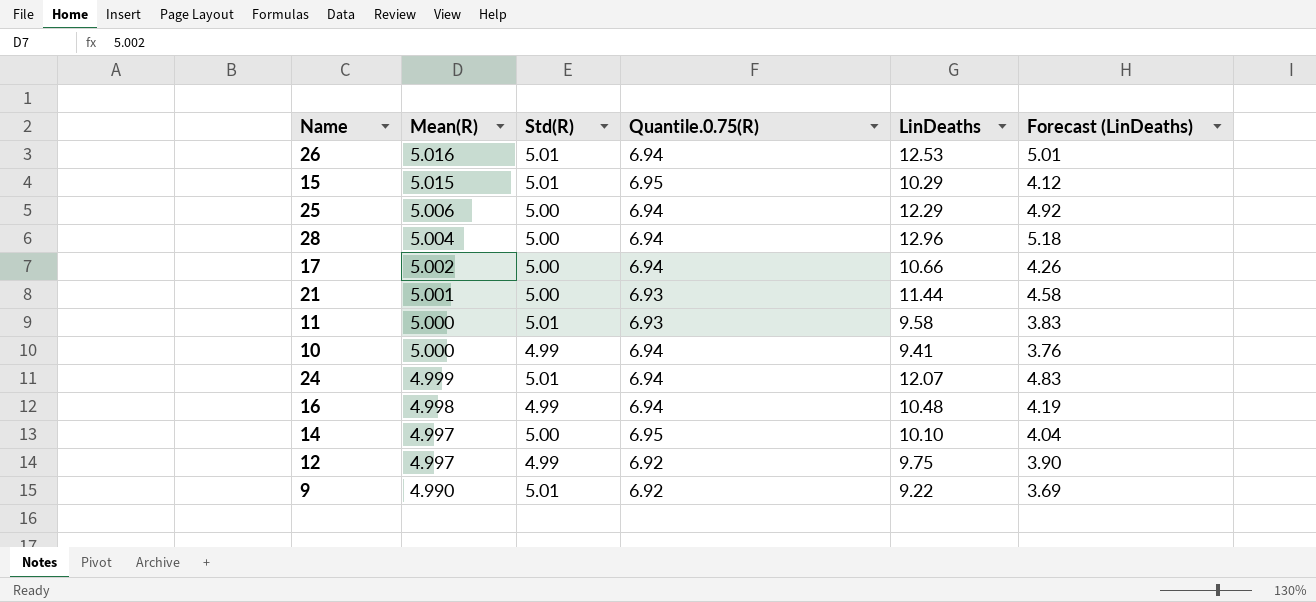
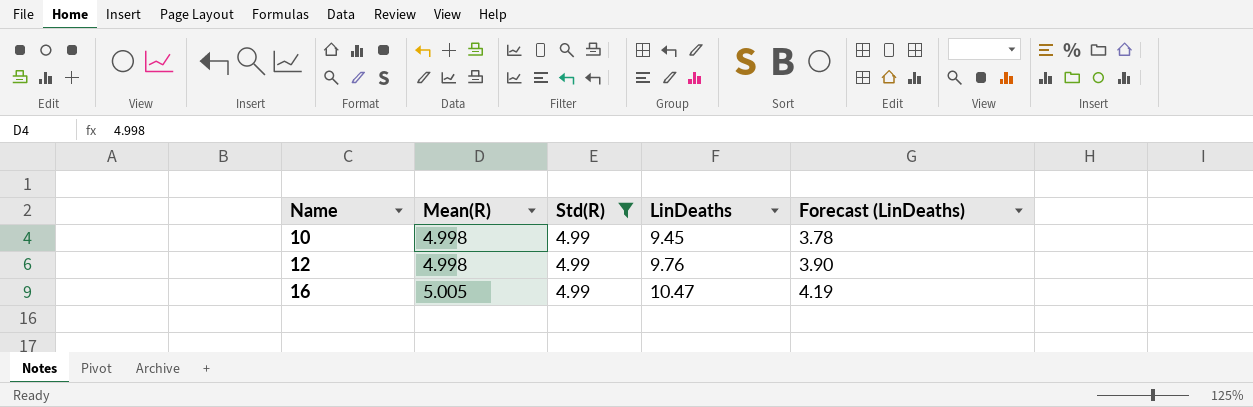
filter: none -> Std(R) = 4.99
row order: Mean(R) descending -> Name ascending
column Quantile.0.75(R) | position: 4 -> none
10 | Mean(R): 5.000 -> 4.998
10 | LinDeaths: 9.41 -> 9.45
10 | Forecast (LinDeaths): 3.76 -> 3.78
12 | Mean(R): 4.997 -> 4.998
12 | LinDeaths: 9.75 -> 9.76
16 | Mean(R): 4.998 -> 5.005
16 | LinDeaths: 10.48 -> 10.47

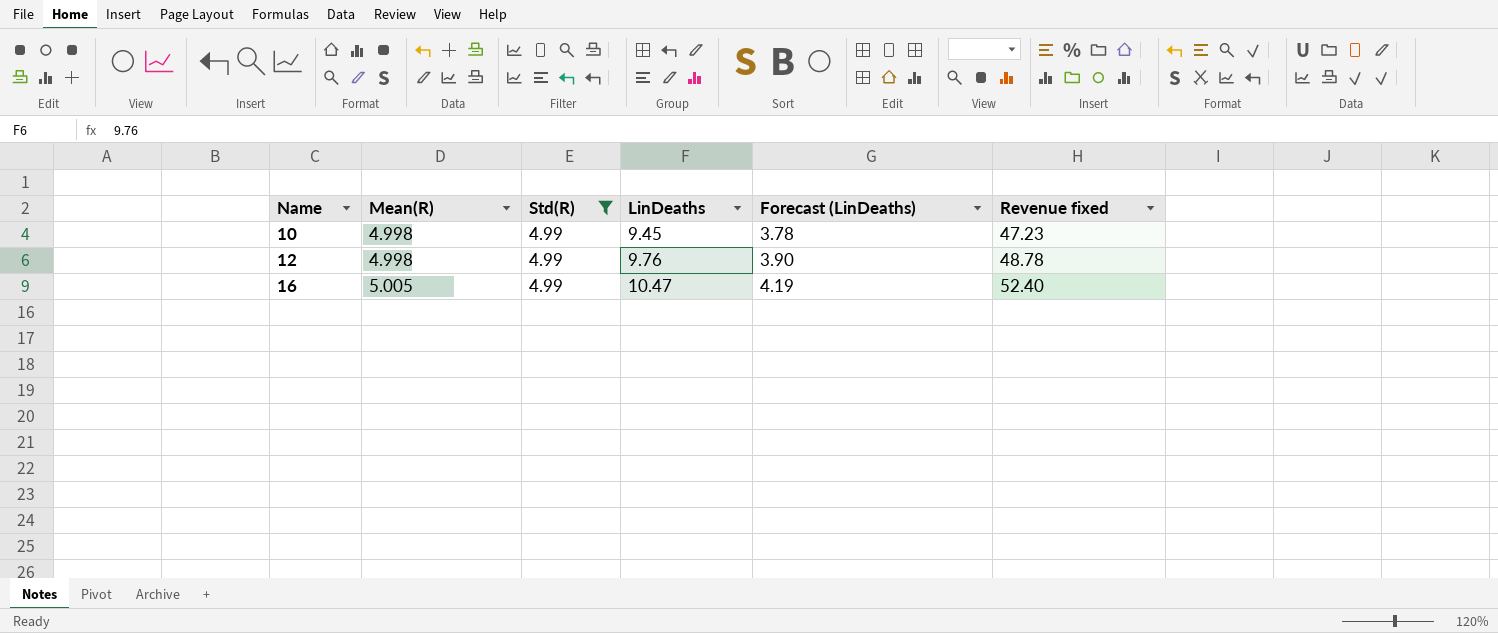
column Revenue fixed | formula: none -> [Mean(R)] * [LinDeaths]

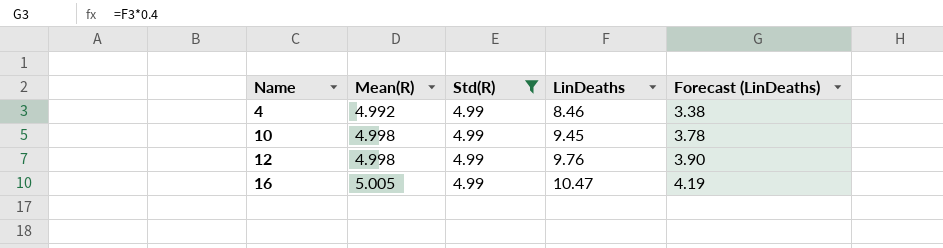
column Revenue fixed | formula: [Mean(R)] * [LinDeaths] -> none
row 4: none -> 4.992 | 4.99 | 8.46 | 3.38

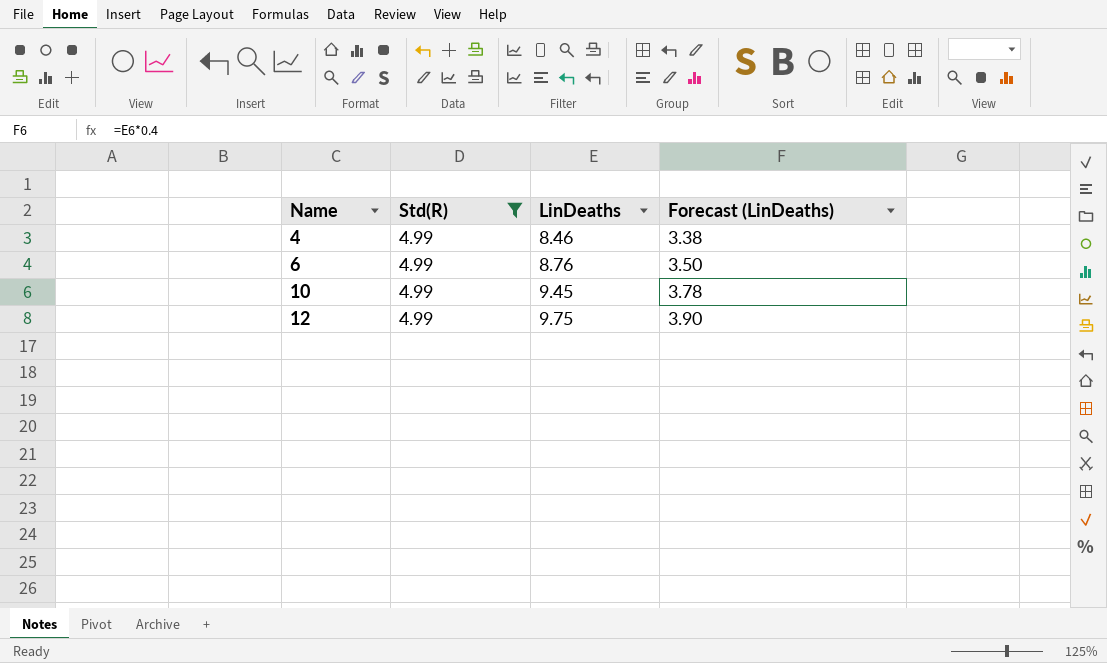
column Mean(R) | position: 2 -> none
row 16: 5.005 | 4.99 | 10.47 | 4.19 -> none
row 6: none -> 4.99 | 8.76 | 3.50
12 | LinDeaths: 9.76 -> 9.75

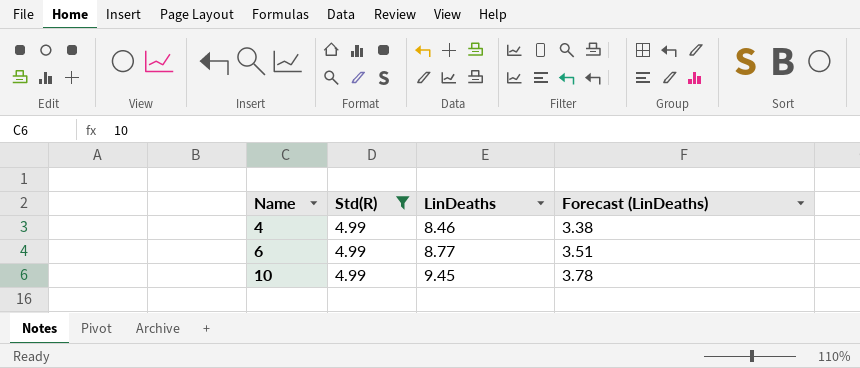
row 12: 4.99 | 9.75 | 3.90 -> none
6 | LinDeaths: 8.76 -> 8.77
6 | Forecast (LinDeaths): 3.50 -> 3.51

